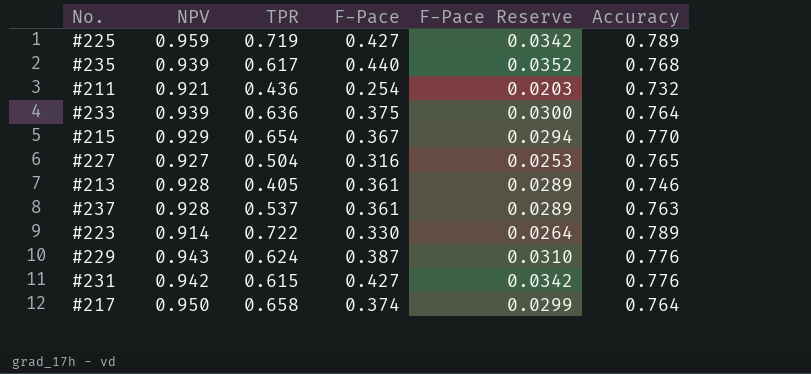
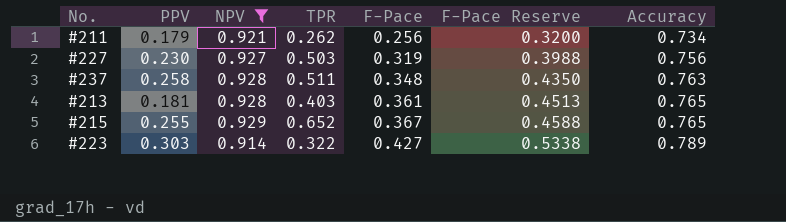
filter: none -> NPV <= 0.929
row order: none -> F-Pace ascending
column PPV | position: none -> 2
column F-Pace Reserve | formula: [F-Pace] * 0.08 -> [F-Pace] * 1.25
#211 | TPR: 0.436 -> 0.262
#211 | F-Pace: 0.254 -> 0.256
#211 | Accuracy: 0.732 -> 0.734
#227 | TPR: 0.504 -> 0.503
#227 | F-Pace: 0.316 -> 0.319
#227 | Accuracy: 0.765 -> 0.756
#237 | TPR: 0.537 -> 0.511
#237 | F-Pace: 0.361 -> 0.348
#213 | TPR: 0.405 -> 0.403
#213 | Accuracy: 0.746 -> 0.765
#215 | TPR: 0.654 -> 0.652
#215 | Accuracy: 0.770 -> 0.765
#223 | TPR: 0.722 -> 0.322
#223 | F-Pace: 0.330 -> 0.427

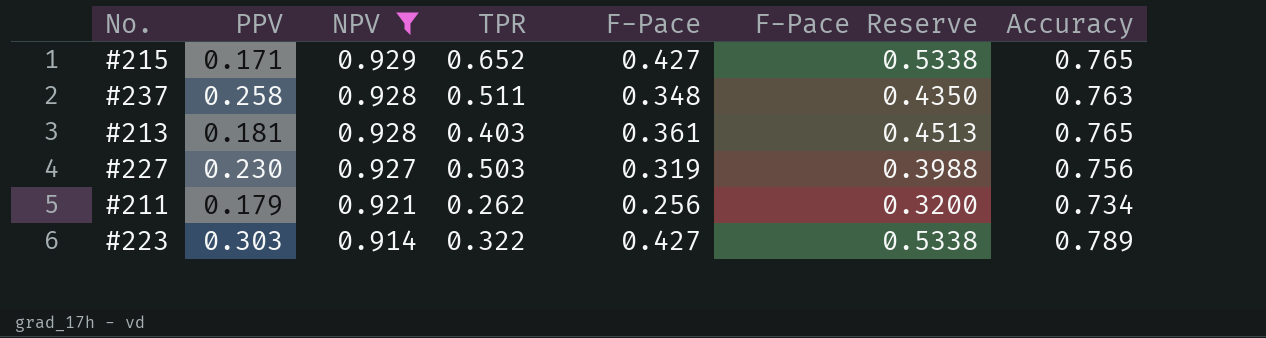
row order: F-Pace ascending -> NPV descending
#215 | PPV: 0.255 -> 0.171
#215 | F-Pace: 0.367 -> 0.427
#215 | F-Pace Reserve: 0.4588 -> 0.5338

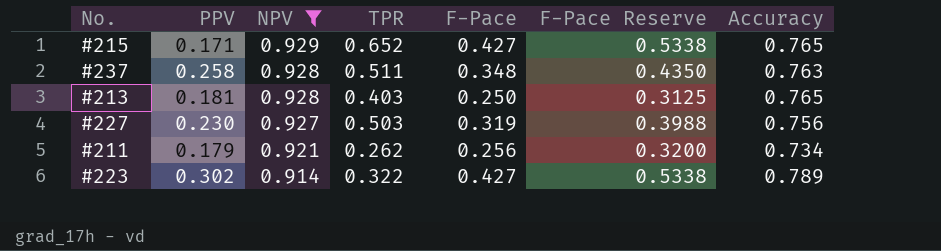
#213 | F-Pace: 0.361 -> 0.250
#213 | F-Pace Reserve: 0.4513 -> 0.3125
#223 | PPV: 0.303 -> 0.302

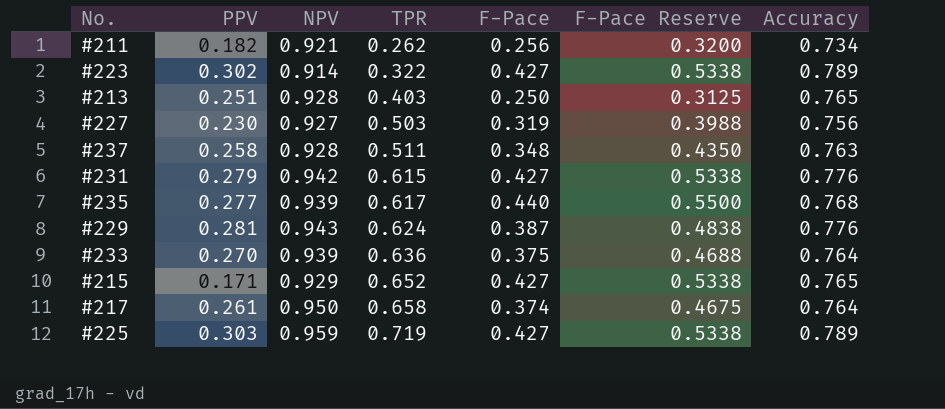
filter: NPV <= 0.929 -> none
row order: NPV descending -> TPR ascending
#211 | PPV: 0.179 -> 0.182
#213 | PPV: 0.181 -> 0.251

